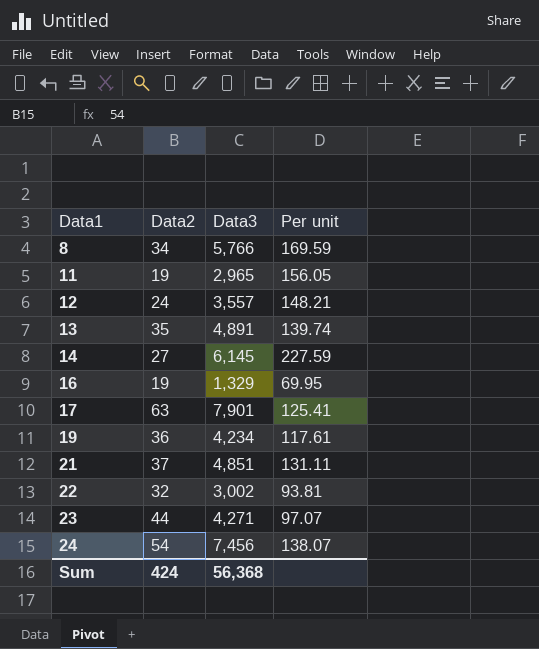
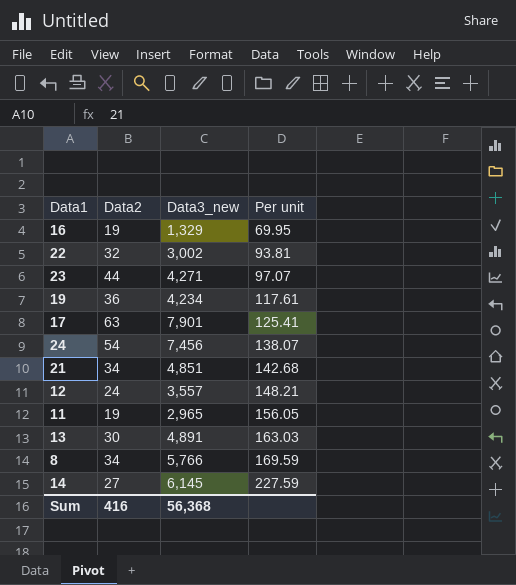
row order: Data1 ascending -> Per unit ascending
column name: Data3 -> Data3_new
21 | Data2: 37 -> 34
21 | Per unit: 131.11 -> 142.68
13 | Data2: 35 -> 30
13 | Per unit: 139.74 -> 163.03
Sum | Data2: 424 -> 416

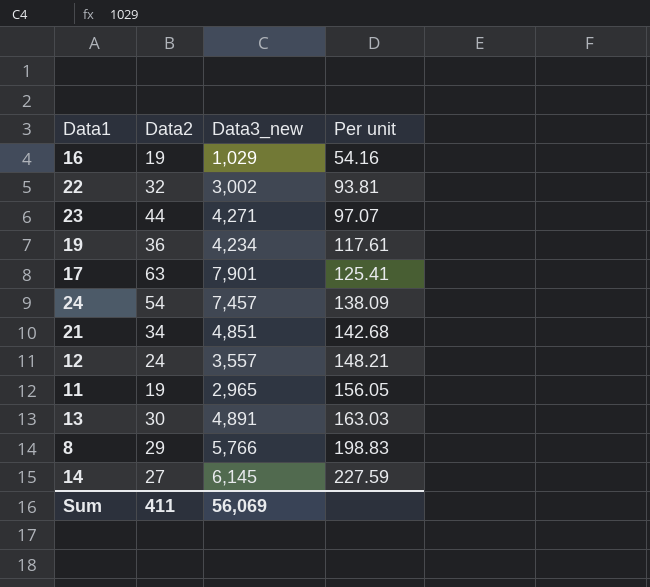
16 | Data3_new: 1,329 -> 1,029
16 | Per unit: 69.95 -> 54.16
24 | Data3_new: 7,456 -> 7,457
24 | Per unit: 138.07 -> 138.09
8 | Data2: 34 -> 29
8 | Per unit: 169.59 -> 198.83
Sum | Data2: 416 -> 411
Sum | Data3_new: 56,368 -> 56,069

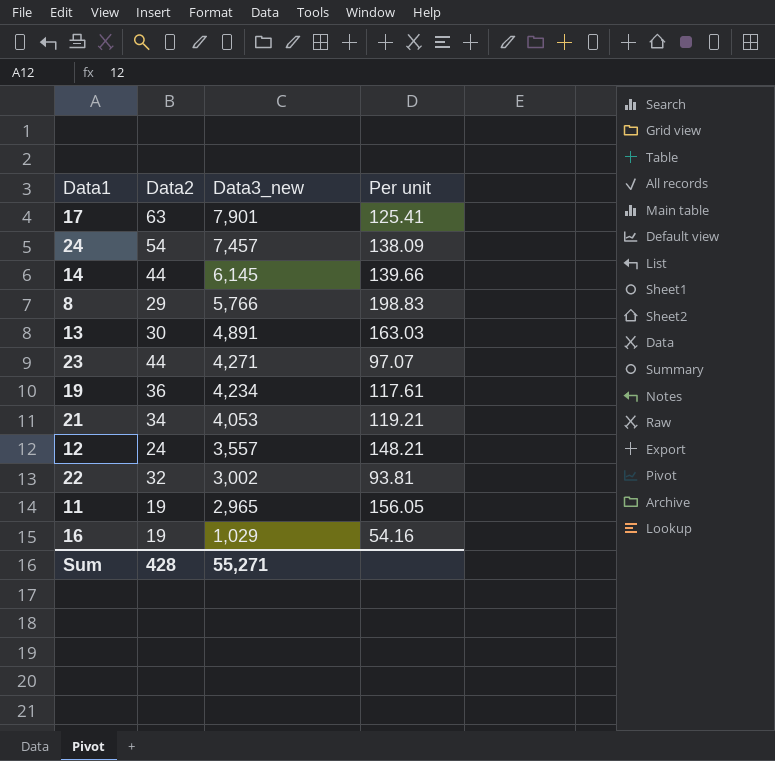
row order: Per unit ascending -> Data3_new descending
14 | Data2: 27 -> 44
14 | Per unit: 227.59 -> 139.66
21 | Data3_new: 4,851 -> 4,053
21 | Per unit: 142.68 -> 119.21
Sum | Data2: 411 -> 428
Sum | Data3_new: 56,069 -> 55,271

